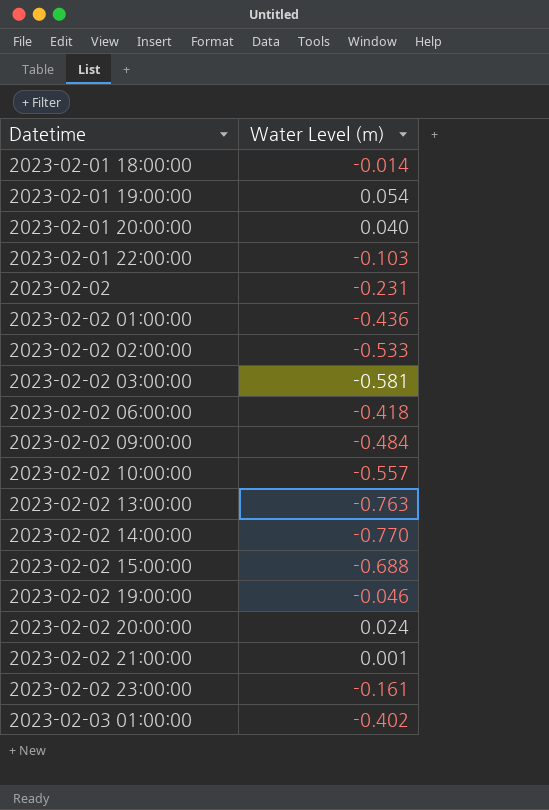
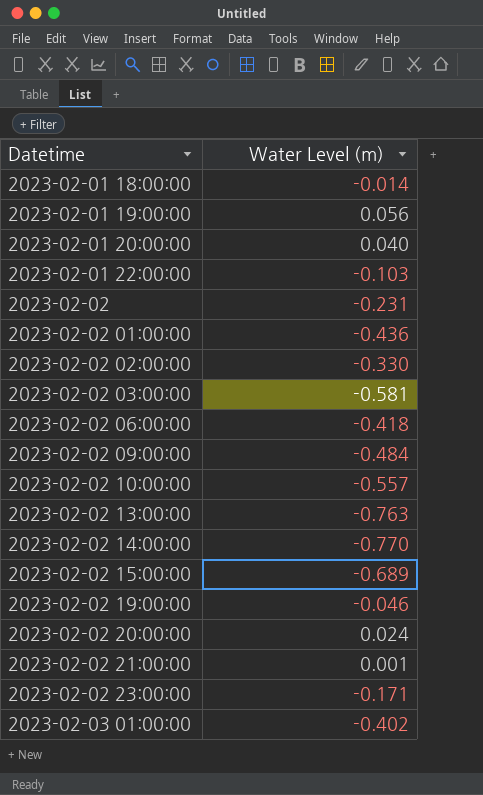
2023-02-01 19:00:00 | Water Level (m): 0.054 -> 0.056
2023-02-02 02:00:00 | Water Level (m): -0.533 -> -0.330
2023-02-02 15:00:00 | Water Level (m): -0.688 -> -0.689
2023-02-02 23:00:00 | Water Level (m): -0.161 -> -0.171

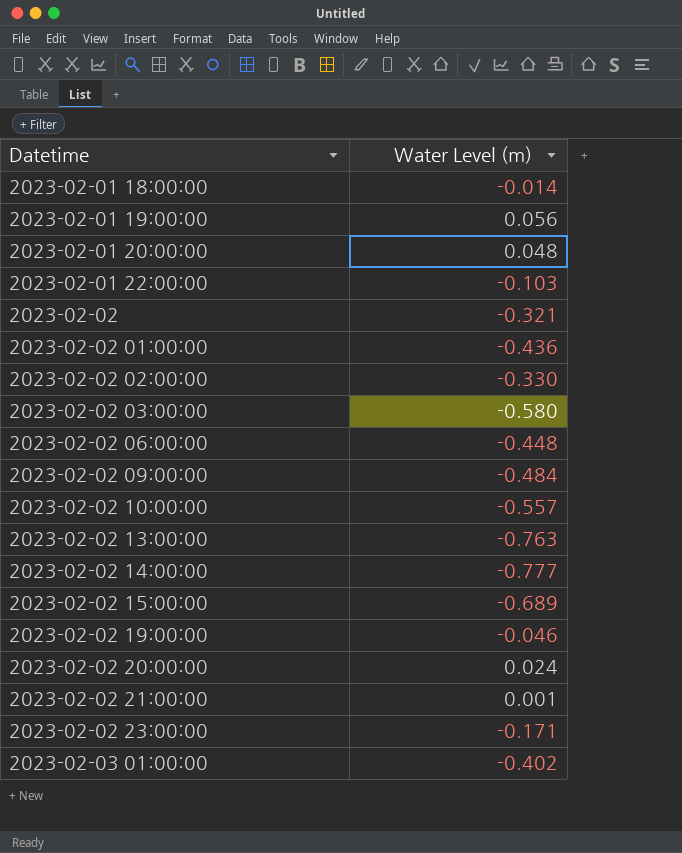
2023-02-01 20:00:00 | Water Level (m): 0.040 -> 0.048
2023-02-02 | Water Level (m): -0.231 -> -0.321
2023-02-02 03:00:00 | Water Level (m): -0.581 -> -0.580
2023-02-02 06:00:00 | Water Level (m): -0.418 -> -0.448
2023-02-02 14:00:00 | Water Level (m): -0.770 -> -0.777

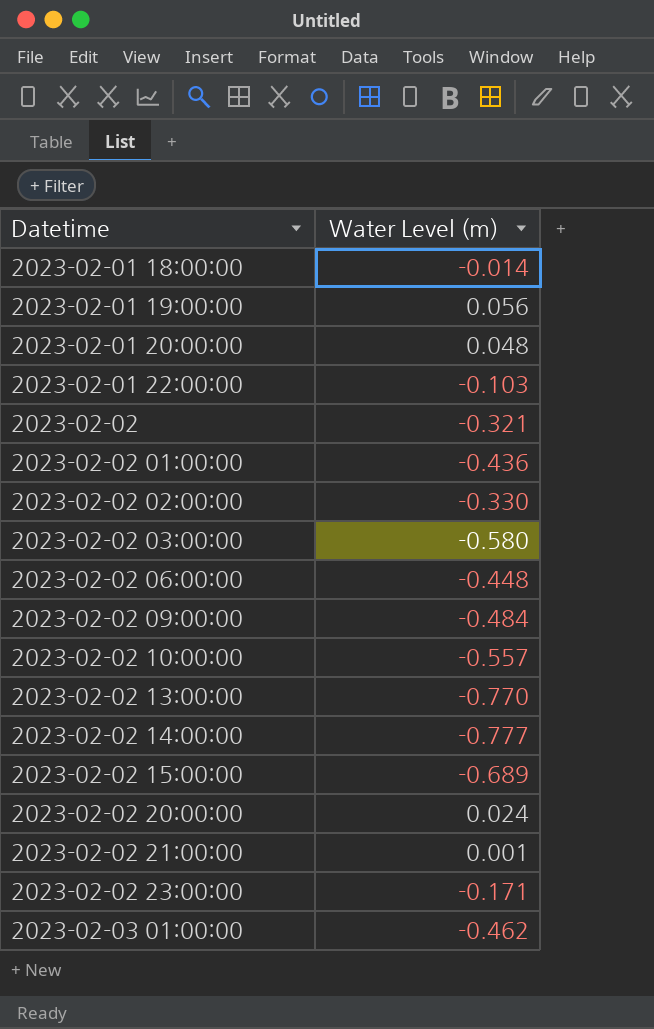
row 2023-02-02 19:00:00: -0.046 -> none
2023-02-02 13:00:00 | Water Level (m): -0.763 -> -0.770
2023-02-03 01:00:00 | Water Level (m): -0.402 -> -0.462

